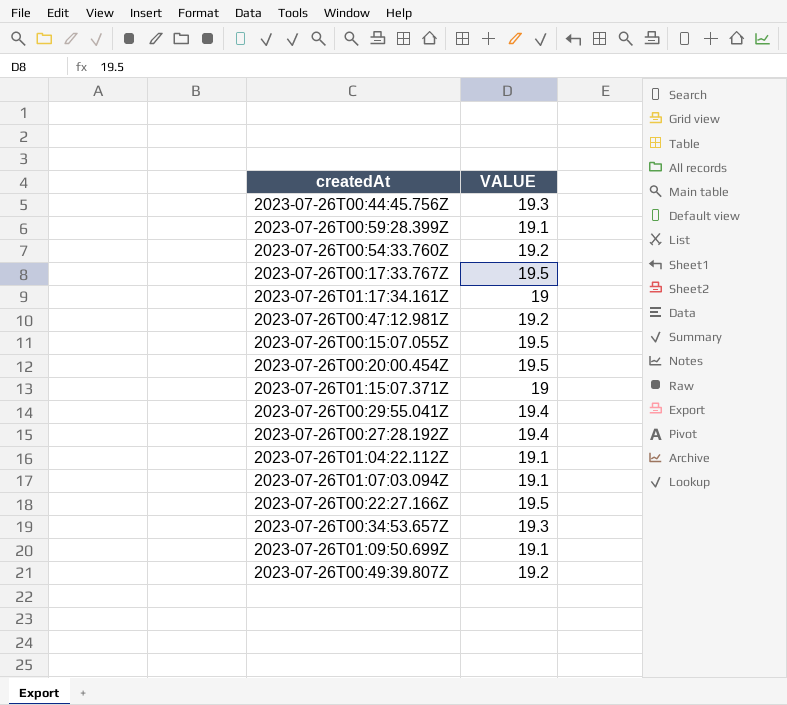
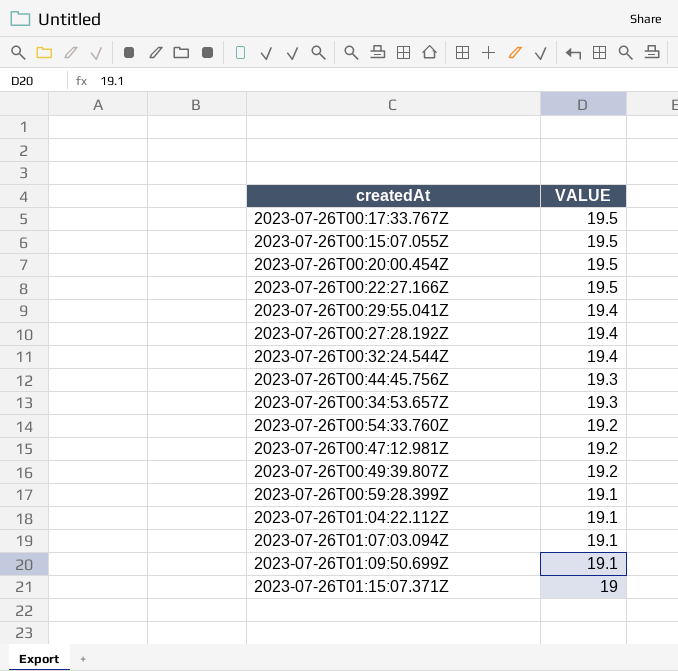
row order: none -> VALUE descending
row 2023-07-26T01:17:34.161Z: 19 -> none
row 2023-07-26T00:32:24.544Z: none -> 19.4

